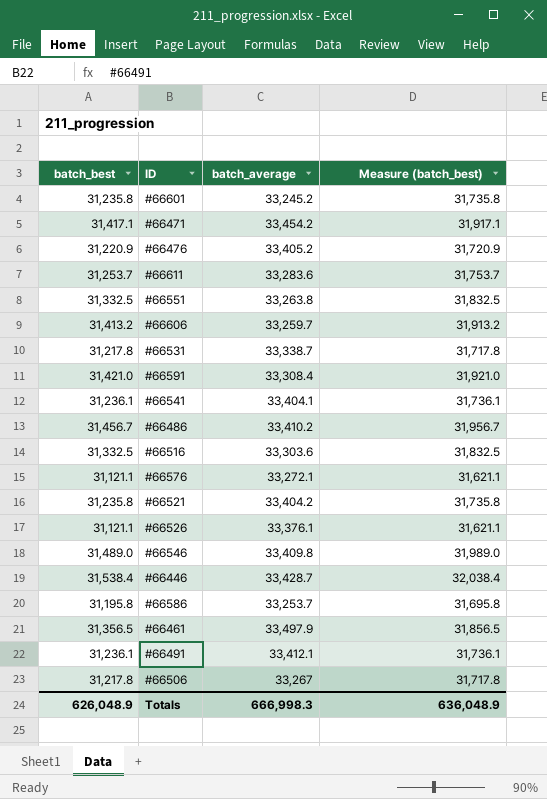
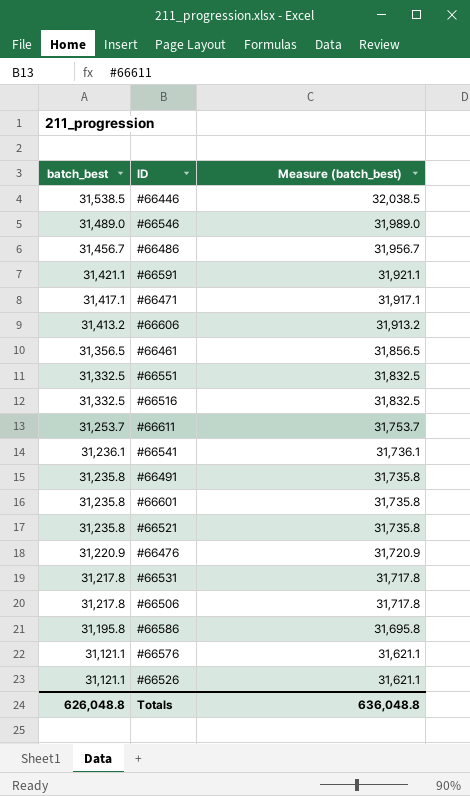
row order: none -> batch_best descending
column batch_average | position: 3 -> none
#66446 | batch_best: 31,538.4 -> 31,538.5
#66446 | Measure (batch_best): 32,038.4 -> 32,038.5
#66591 | batch_best: 31,421.0 -> 31,421.1
#66591 | Measure (batch_best): 31,921.0 -> 31,921.1
#66491 | batch_best: 31,236.1 -> 31,235.8
#66491 | Measure (batch_best): 31,736.1 -> 31,735.8
Totals | batch_best: 626,048.9 -> 626,048.8
Totals | Measure (batch_best): 636,048.9 -> 636,048.8

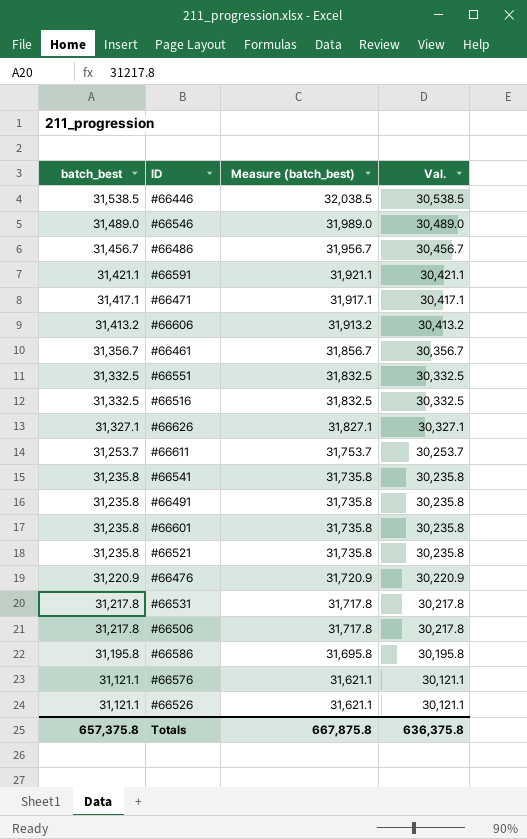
column Val. | formula: none -> [batch_best] - 1000
#66461 | batch_best: 31,356.5 -> 31,356.7
#66461 | Measure (batch_best): 31,856.5 -> 31,856.7
row #66626: none -> 31,327.1 | 31,827.1 | 30,327.1
#66541 | batch_best: 31,236.1 -> 31,235.8
#66541 | Measure (batch_best): 31,736.1 -> 31,735.8
Totals | batch_best: 626,048.8 -> 657,375.8
Totals | Measure (batch_best): 636,048.8 -> 667,875.8

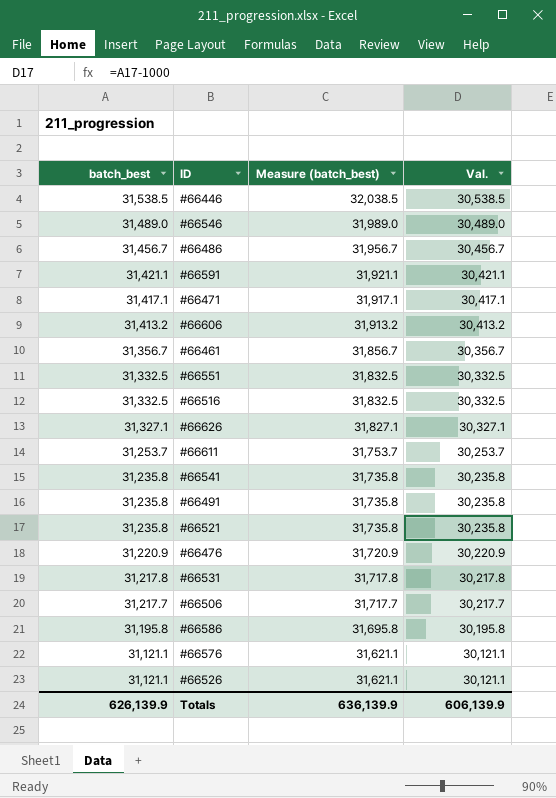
row #66601: 31,235.8 | 31,735.8 | 30,235.8 -> none
#66506 | batch_best: 31,217.8 -> 31,217.7
#66506 | Measure (batch_best): 31,717.8 -> 31,717.7
#66506 | Val.: 30,217.8 -> 30,217.7
Totals | batch_best: 657,375.8 -> 626,139.9
Totals | Measure (batch_best): 667,875.8 -> 636,139.9
Totals | Val.: 636,375.8 -> 606,139.9

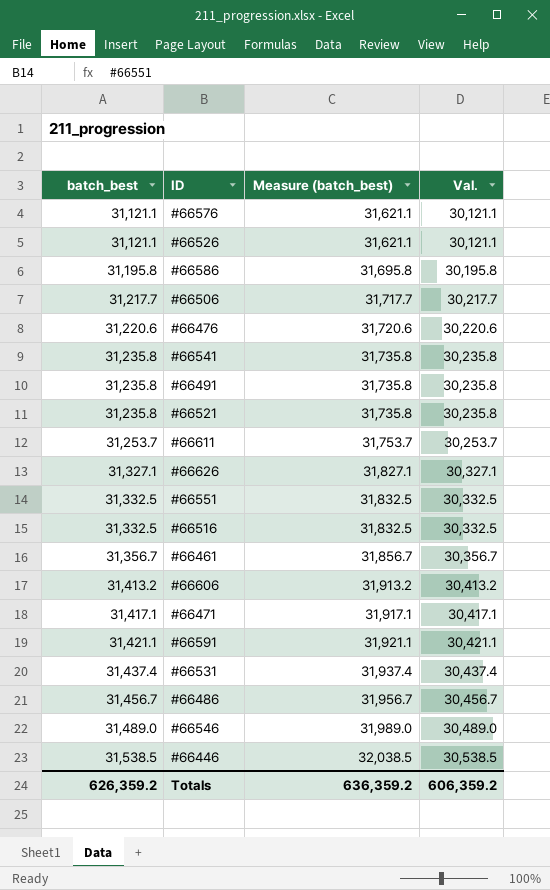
row order: batch_best descending -> batch_best ascending
#66476 | batch_best: 31,220.9 -> 31,220.6
#66476 | Measure (batch_best): 31,720.9 -> 31,720.6
#66476 | Val.: 30,220.9 -> 30,220.6
#66531 | batch_best: 31,217.8 -> 31,437.4
#66531 | Measure (batch_best): 31,717.8 -> 31,937.4
#66531 | Val.: 30,217.8 -> 30,437.4
Totals | batch_best: 626,139.9 -> 626,359.2
Totals | Measure (batch_best): 636,139.9 -> 636,359.2
Totals | Val.: 606,139.9 -> 606,359.2

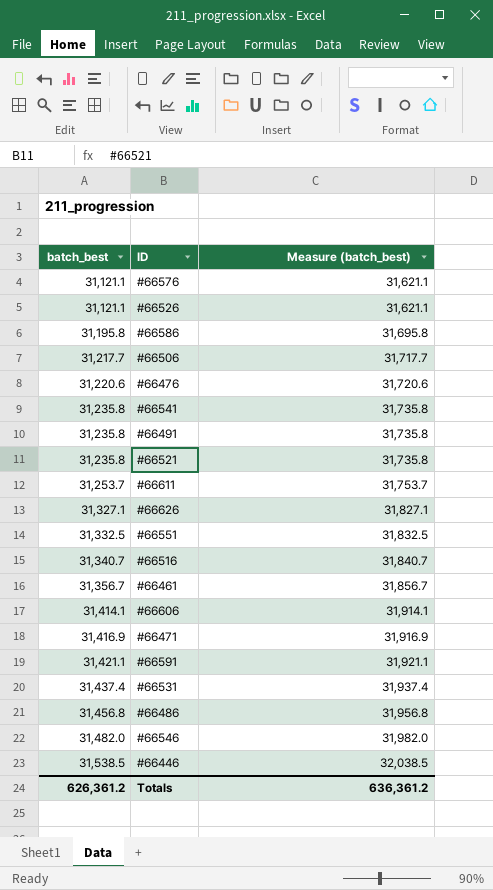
column Val. | formula: [batch_best] - 1000 -> none
#66516 | batch_best: 31,332.5 -> 31,340.7
#66516 | Measure (batch_best): 31,832.5 -> 31,840.7
#66606 | batch_best: 31,413.2 -> 31,414.1
#66606 | Measure (batch_best): 31,913.2 -> 31,914.1
#66471 | batch_best: 31,417.1 -> 31,416.9
#66471 | Measure (batch_best): 31,917.1 -> 31,916.9
#66486 | batch_best: 31,456.7 -> 31,456.8
#66486 | Measure (batch_best): 31,956.7 -> 31,956.8
#66546 | batch_best: 31,489.0 -> 31,482.0
#66546 | Measure (batch_best): 31,989.0 -> 31,982.0
Totals | batch_best: 626,359.2 -> 626,361.2
Totals | Measure (batch_best): 636,359.2 -> 636,361.2

